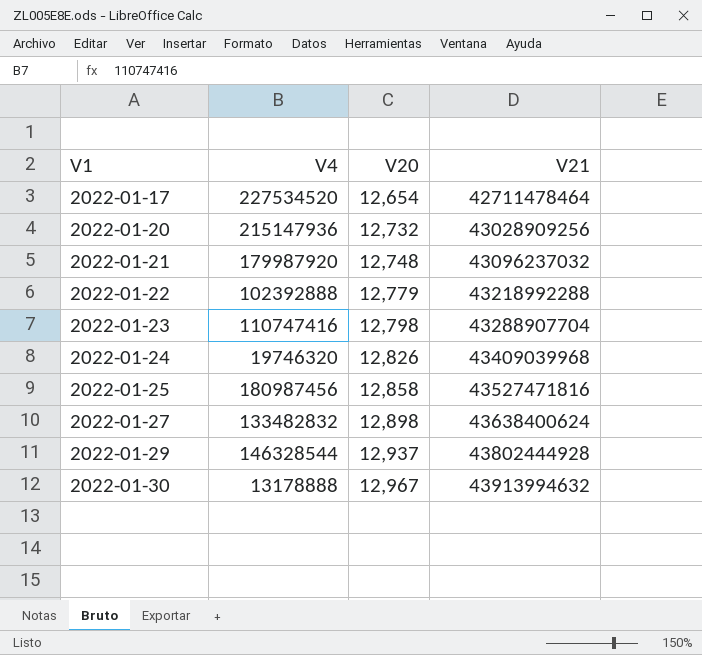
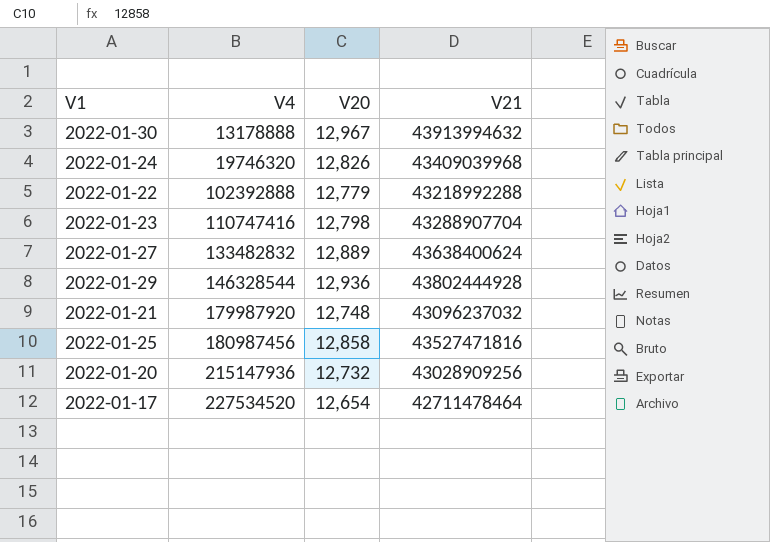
row order: V1 ascending -> V4 ascending
2022-01-27 | V20: 12,898 -> 12,889
2022-01-29 | V20: 12,937 -> 12,936

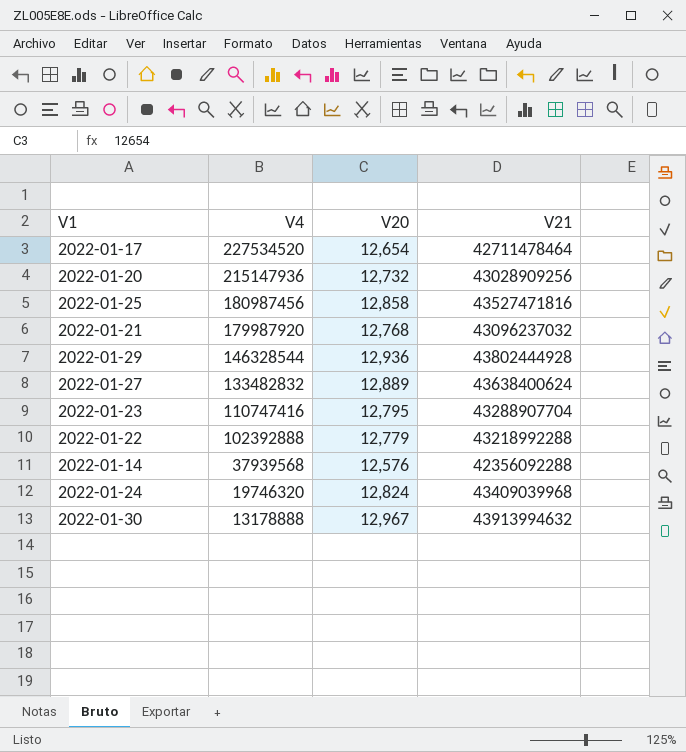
row order: V4 ascending -> V4 descending
2022-01-21 | V20: 12,748 -> 12,768
2022-01-23 | V20: 12,798 -> 12,795
row 2022-01-14: none -> 37939568 | 12,576 | 42356092288
2022-01-24 | V20: 12,826 -> 12,824

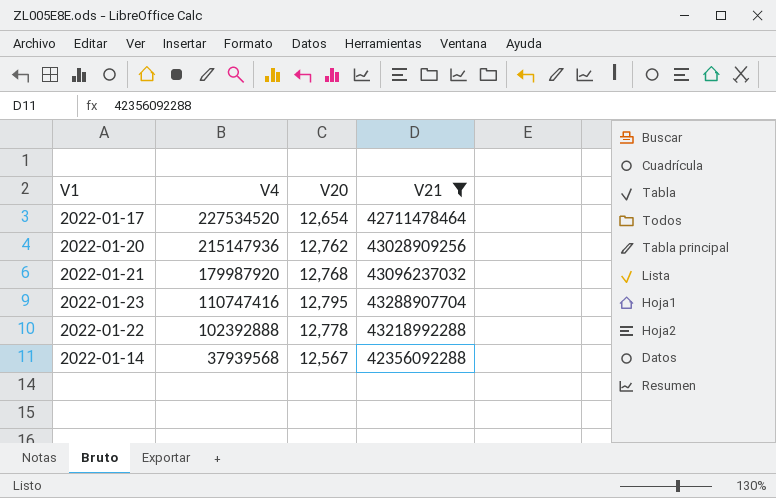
filter: none -> V21 <= 43288907704
2022-01-20 | V20: 12,732 -> 12,762
2022-01-22 | V20: 12,779 -> 12,778
2022-01-14 | V20: 12,576 -> 12,567

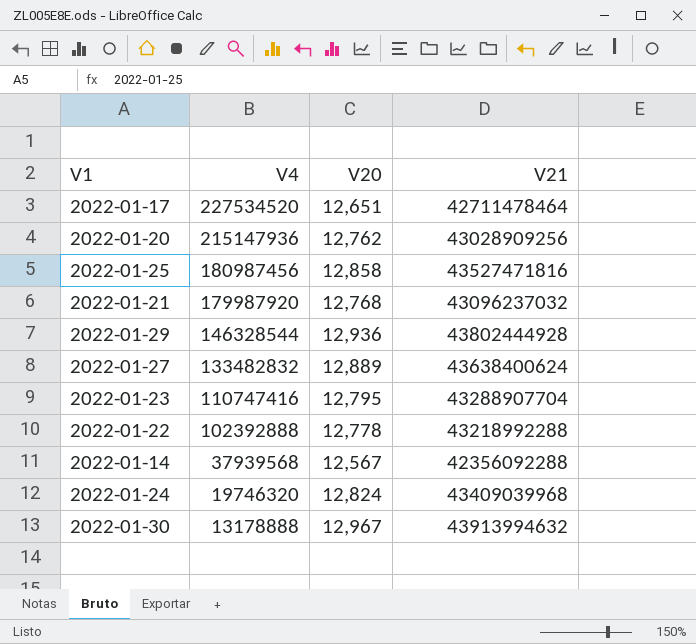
filter: V21 <= 43288907704 -> none
2022-01-17 | V20: 12,654 -> 12,651

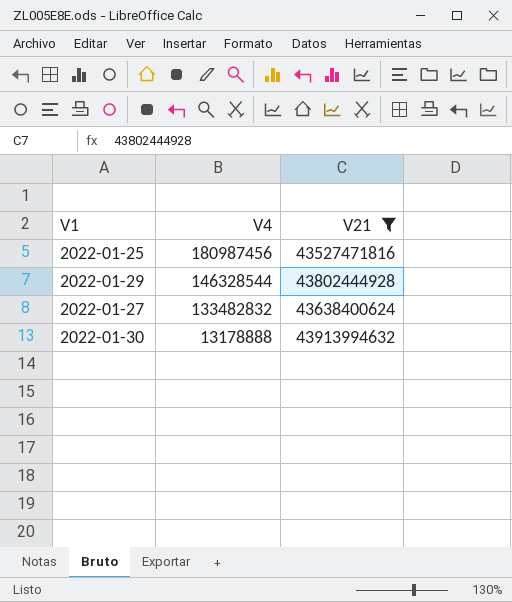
filter: none -> V21 >= 43527471816
column V20 | position: 3 -> none

